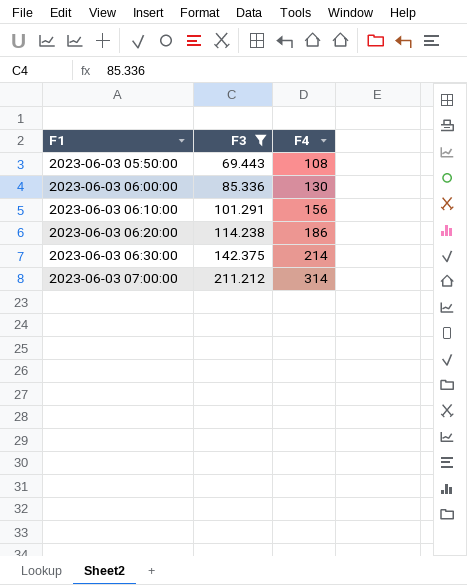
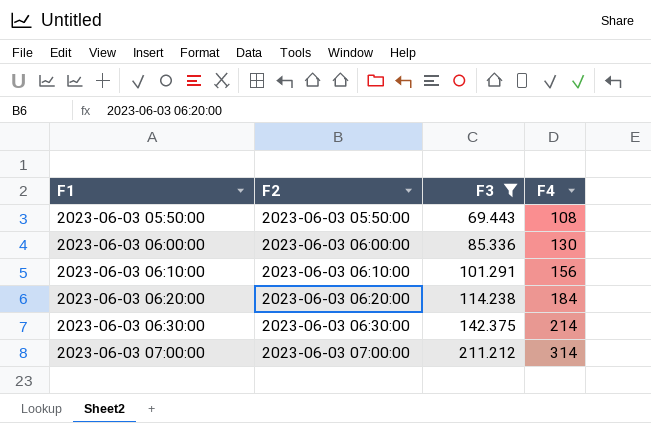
column F2 | position: none -> 2
2023-06-03 06:20:00 | F4: 186 -> 184

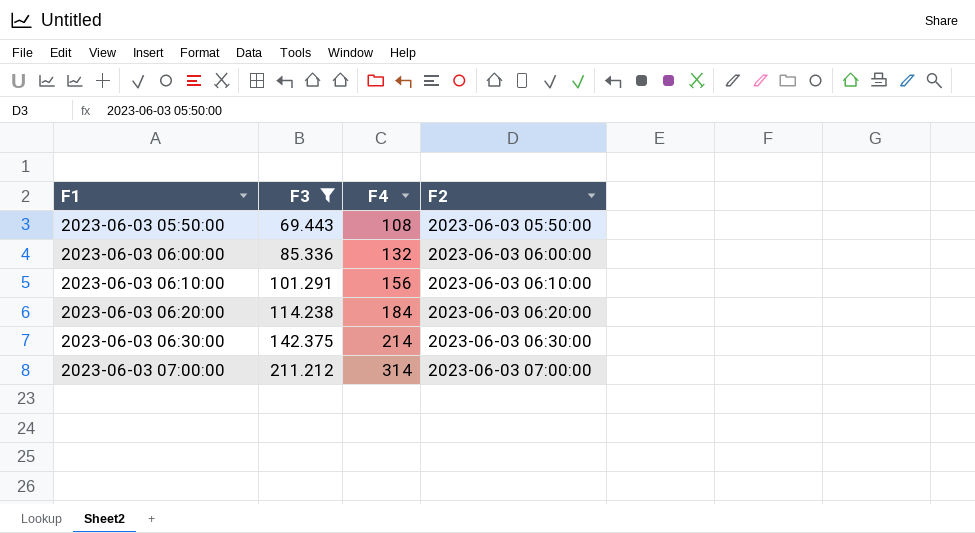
column F2 | position: 2 -> 4
2023-06-03 06:00:00 | F4: 130 -> 132

